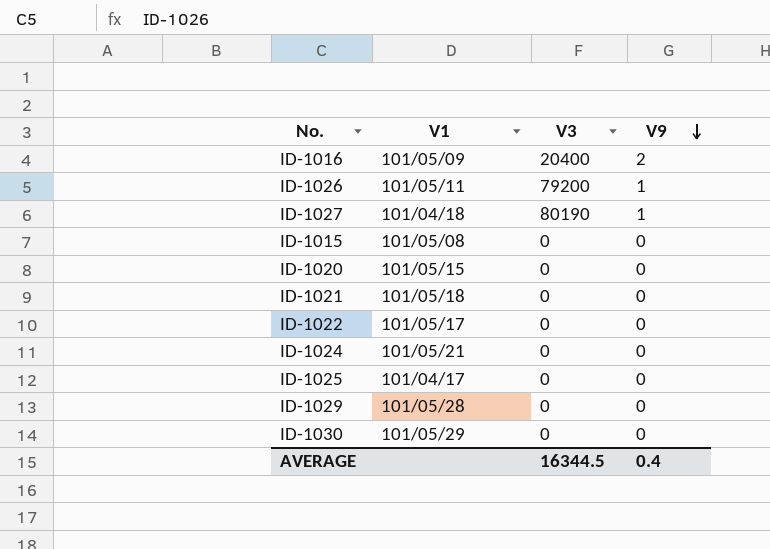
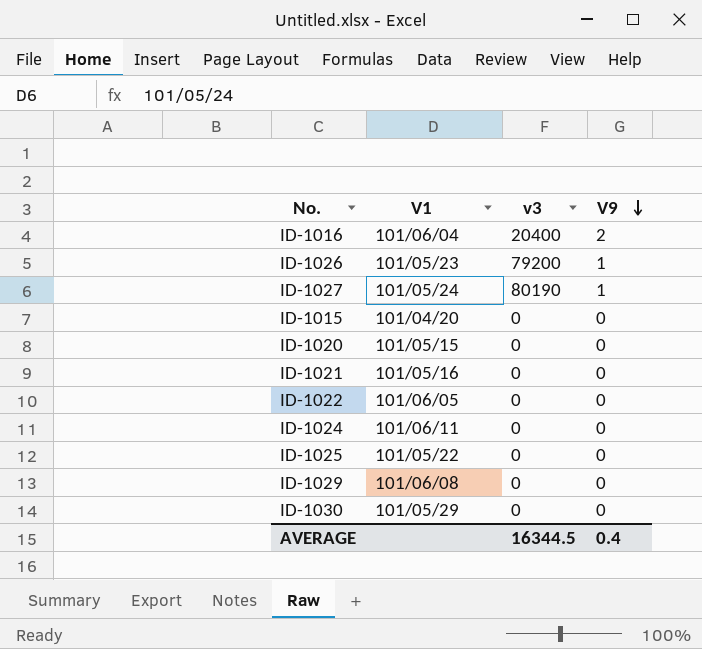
column name: V3 -> v3
ID-1016 | V1: 101/05/09 -> 101/06/04
ID-1026 | V1: 101/05/11 -> 101/05/23
ID-1027 | V1: 101/04/18 -> 101/05/24
ID-1015 | V1: 101/05/08 -> 101/04/20
ID-1021 | V1: 101/05/18 -> 101/05/16
ID-1022 | V1: 101/05/17 -> 101/06/05
ID-1024 | V1: 101/05/21 -> 101/06/11
ID-1025 | V1: 101/04/17 -> 101/05/22
ID-1029 | V1: 101/05/28 -> 101/06/08

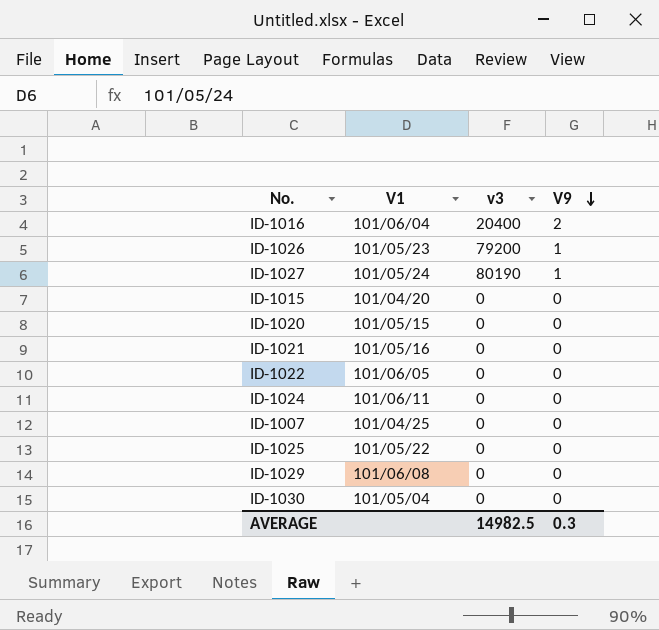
row ID-1007: none -> 101/04/25 | 0 | 0
ID-1030 | V1: 101/05/29 -> 101/05/04
AVERAGE | v3: 16344.5 -> 14982.5
AVERAGE | V9: 0.4 -> 0.3

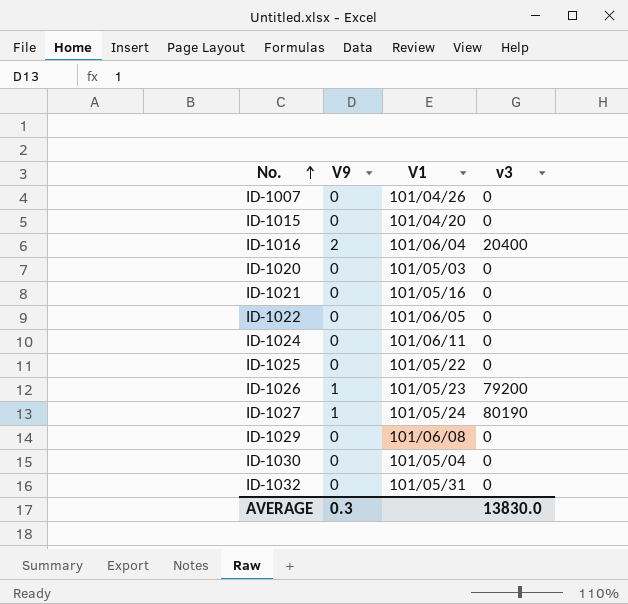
row order: V9 descending -> No. ascending
column V9 | position: 4 -> 2
ID-1007 | V1: 101/04/25 -> 101/04/26
ID-1020 | V1: 101/05/15 -> 101/05/03
row ID-1032: none -> 0 | 101/05/31 | 0
AVERAGE | v3: 14982.5 -> 13830.0

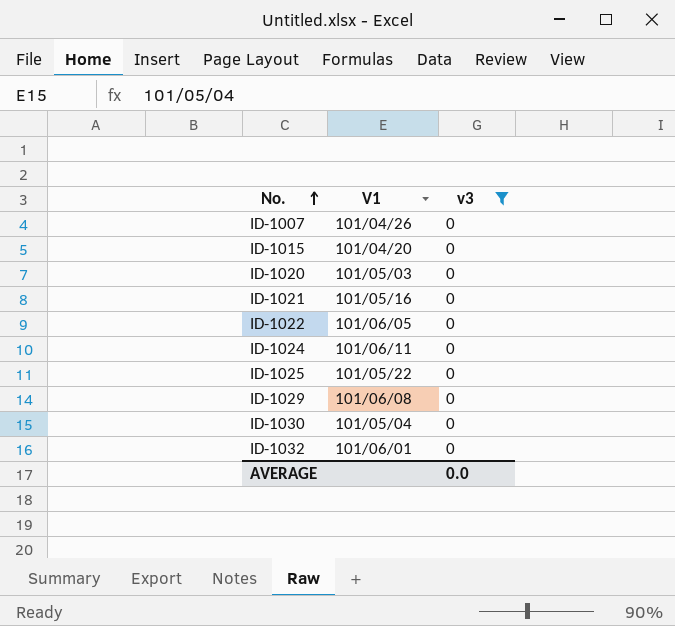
filter: none -> v3 = 0
column V9 | position: 2 -> none
ID-1032 | V1: 101/05/31 -> 101/06/01
AVERAGE | v3: 13830.0 -> 0.0

